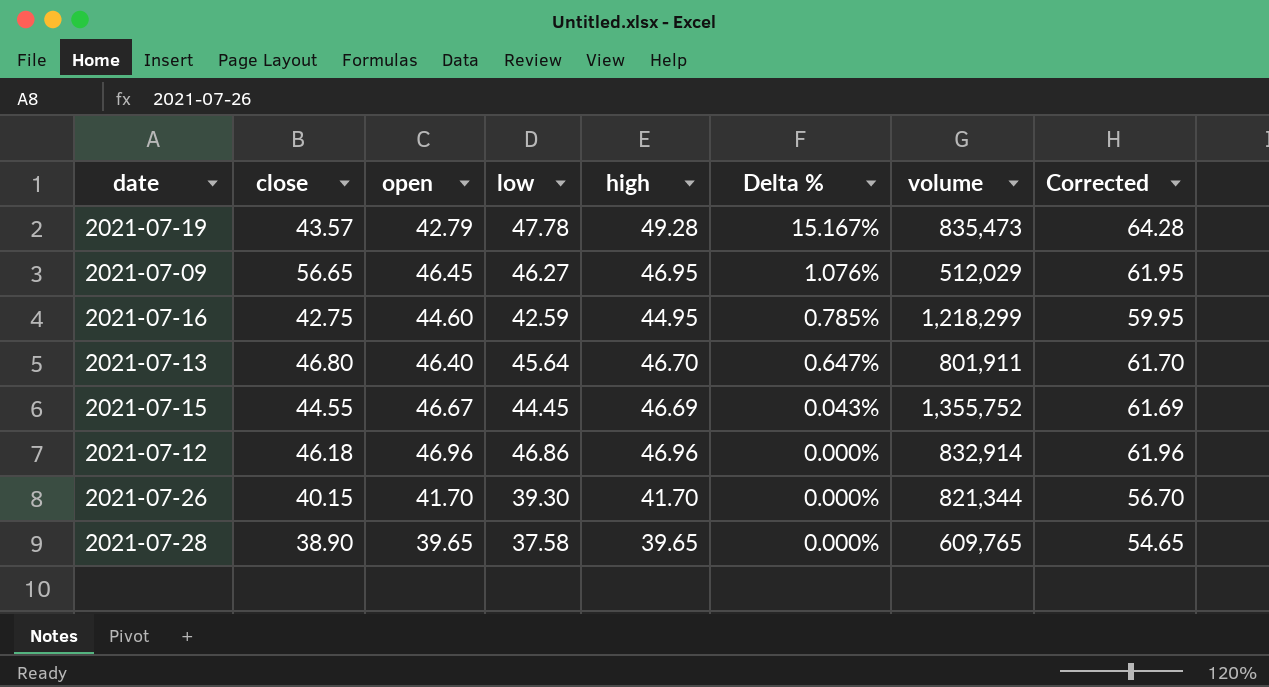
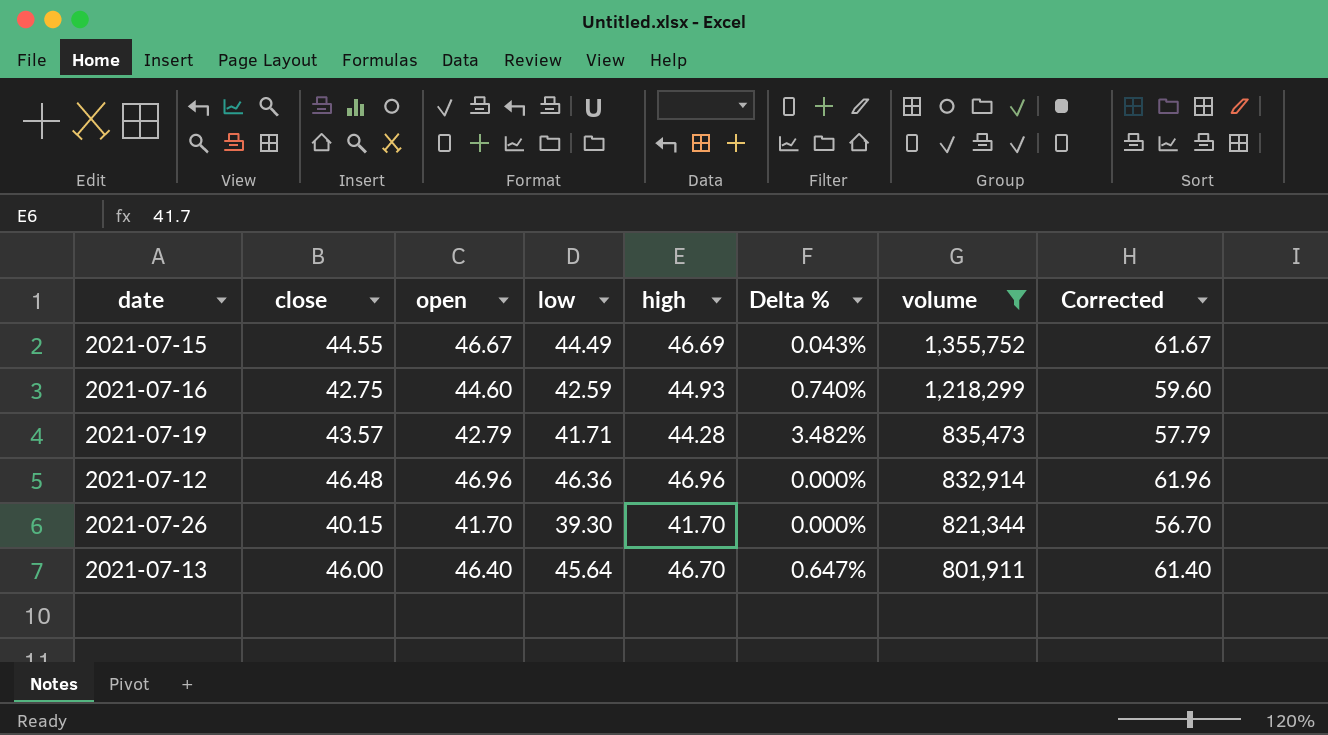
filter: none -> volume >= 801,911
row order: Delta % descending -> volume descending
column Corrected | formula: [high] + 15 -> [open] + 15
2021-07-15 | low: 44.45 -> 44.49
2021-07-16 | high: 44.95 -> 44.93
2021-07-16 | Delta %: 0.785% -> 0.740%
2021-07-19 | low: 47.78 -> 41.71
2021-07-19 | high: 49.28 -> 44.28
2021-07-19 | Delta %: 15.167% -> 3.482%
2021-07-12 | close: 46.18 -> 46.48
2021-07-12 | low: 46.86 -> 46.36
2021-07-13 | close: 46.80 -> 46.00

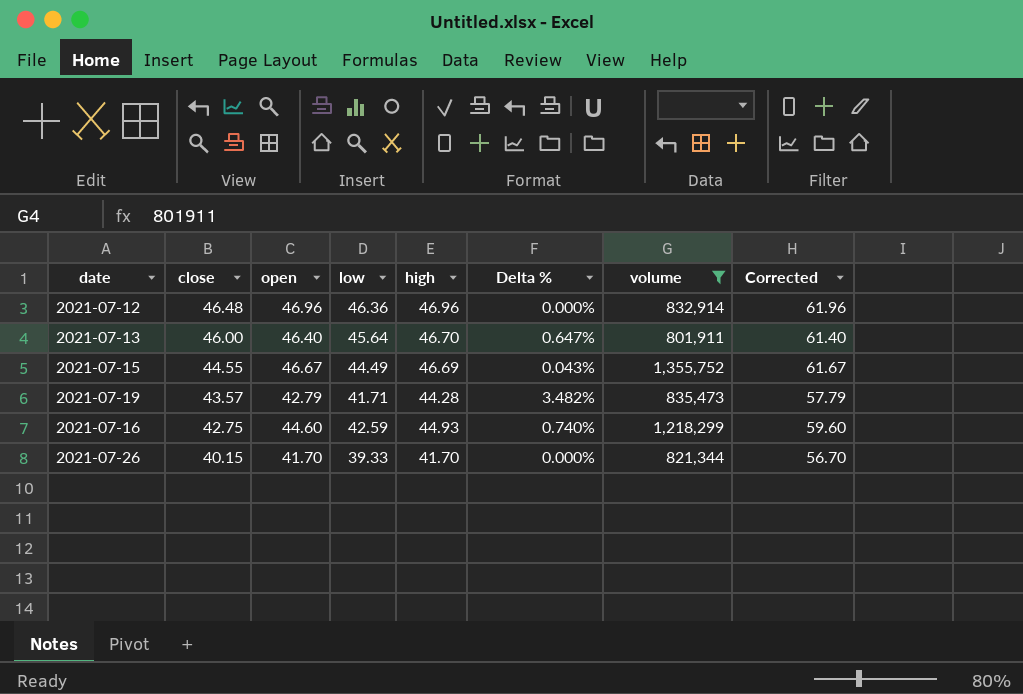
row order: volume descending -> close descending
2021-07-26 | low: 39.30 -> 39.33

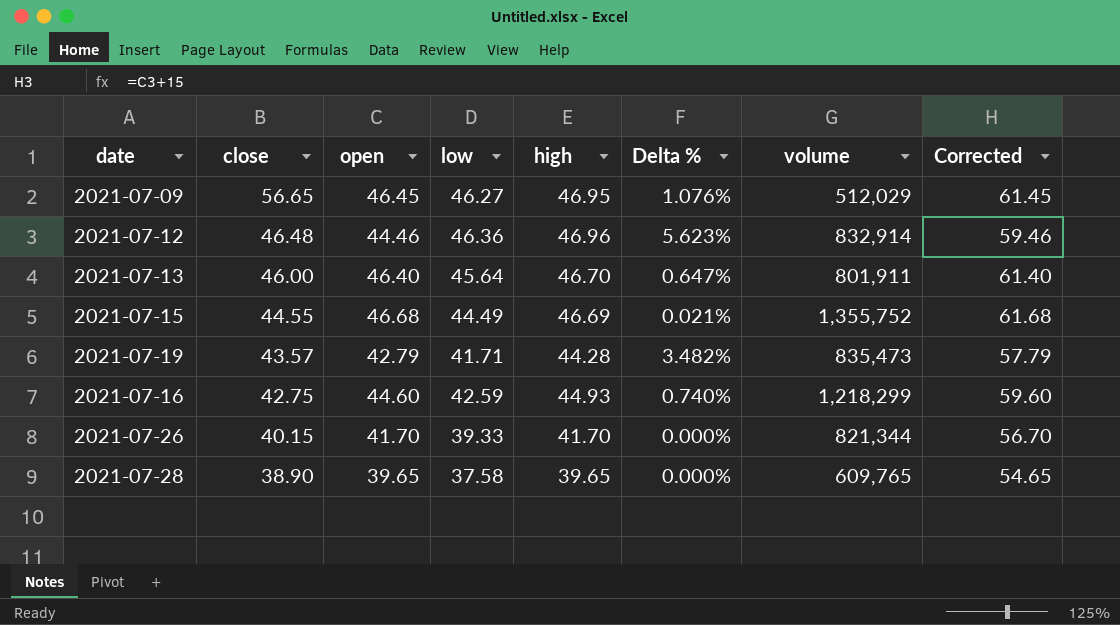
filter: volume >= 801,911 -> none
2021-07-12 | open: 46.96 -> 44.46
2021-07-12 | Delta %: 0.000% -> 5.623%
2021-07-12 | Corrected: 61.96 -> 59.46
2021-07-15 | open: 46.67 -> 46.68
2021-07-15 | Delta %: 0.043% -> 0.021%
2021-07-15 | Corrected: 61.67 -> 61.68

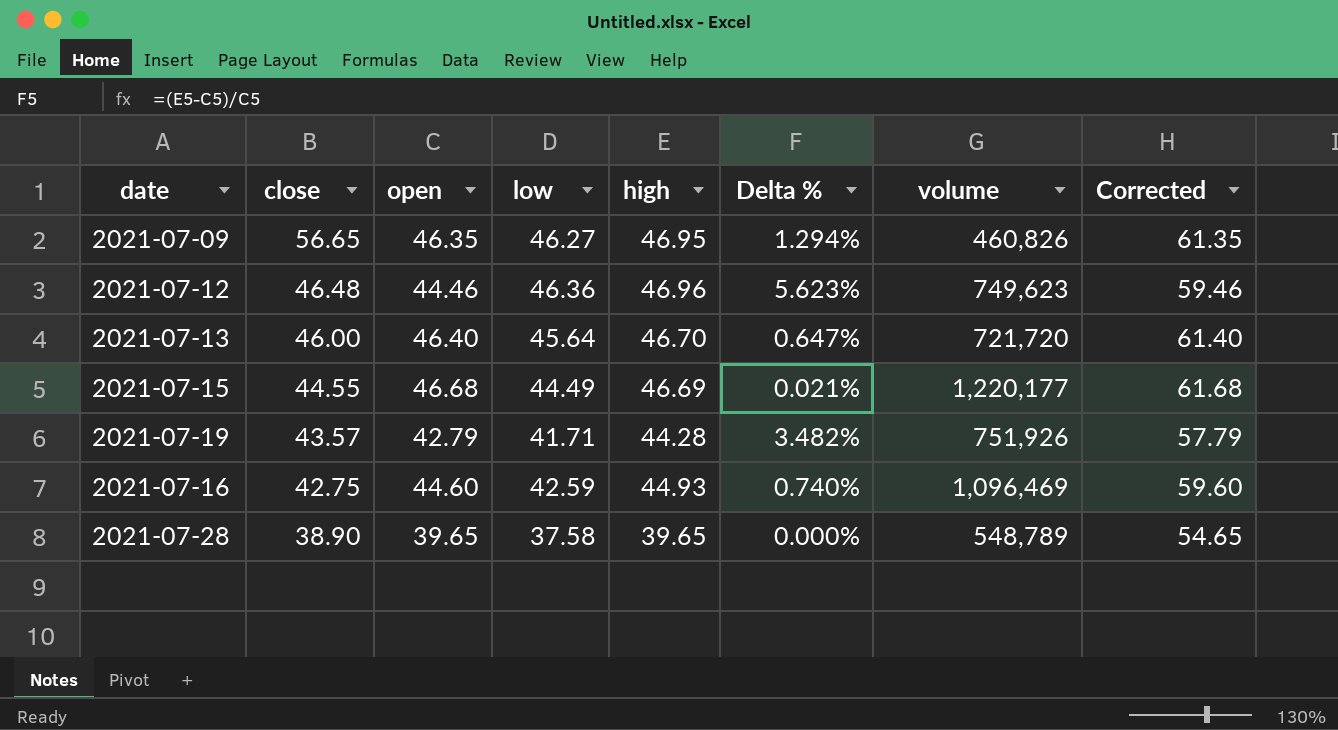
row 2021-07-26: 40.15 | 41.70 | 39.33 | 41.70 | 0.000% | 821,344 | 56.70 -> none
2021-07-09 | open: 46.45 -> 46.35
2021-07-09 | Delta %: 1.076% -> 1.294%
2021-07-09 | volume: 512,029 -> 460,826
2021-07-09 | Corrected: 61.45 -> 61.35
2021-07-12 | volume: 832,914 -> 749,623
2021-07-13 | volume: 801,911 -> 721,720
2021-07-15 | volume: 1,355,752 -> 1,220,177
2021-07-19 | volume: 835,473 -> 751,926
2021-07-16 | volume: 1,218,299 -> 1,096,469
2021-07-28 | volume: 609,765 -> 548,789

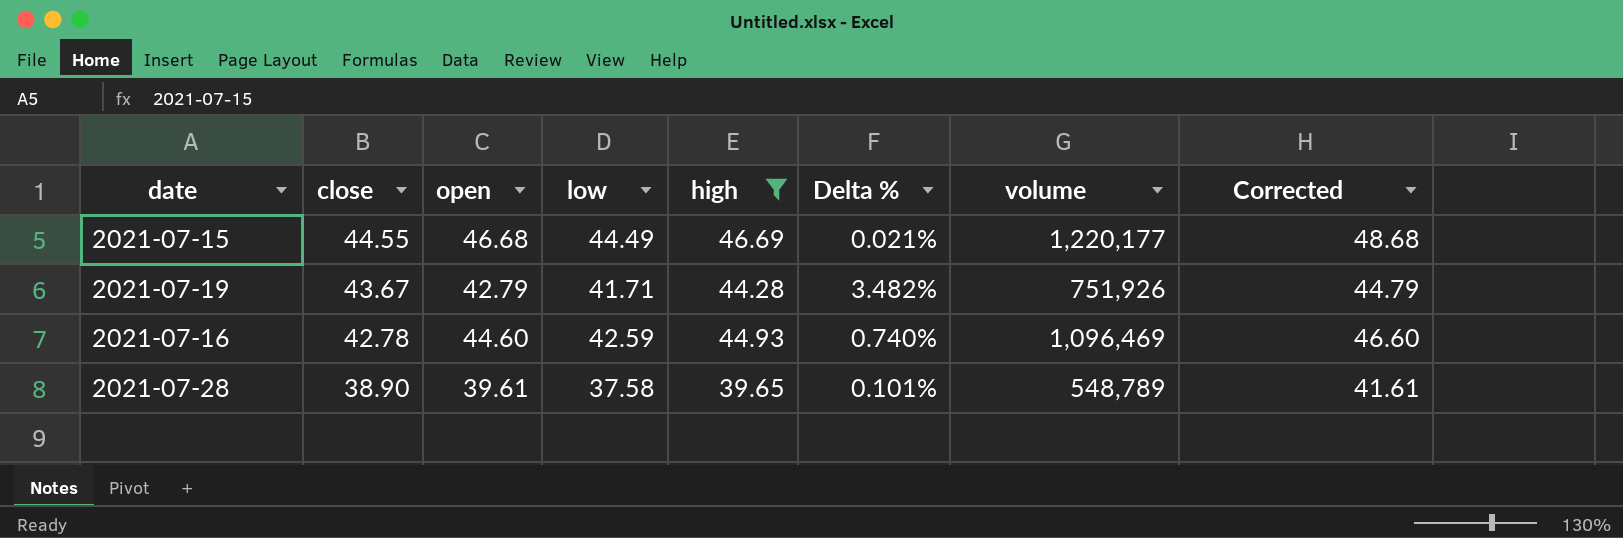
filter: none -> high <= 46.69
column Corrected | formula: [open] + 15 -> [open] + 2
2021-07-19 | close: 43.57 -> 43.67
2021-07-16 | close: 42.75 -> 42.78
2021-07-28 | open: 39.65 -> 39.61
2021-07-28 | Delta %: 0.000% -> 0.101%

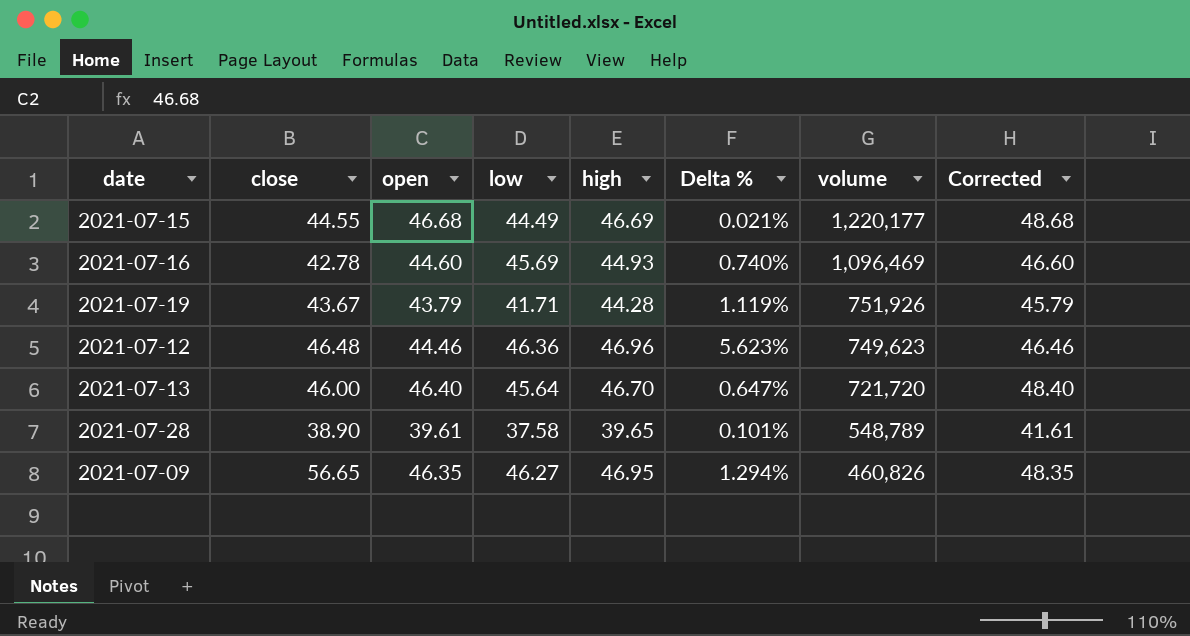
filter: high <= 46.69 -> none
row order: close descending -> volume descending
2021-07-16 | low: 42.59 -> 45.69
2021-07-19 | open: 42.79 -> 43.79
2021-07-19 | Delta %: 3.482% -> 1.119%
2021-07-19 | Corrected: 44.79 -> 45.79

